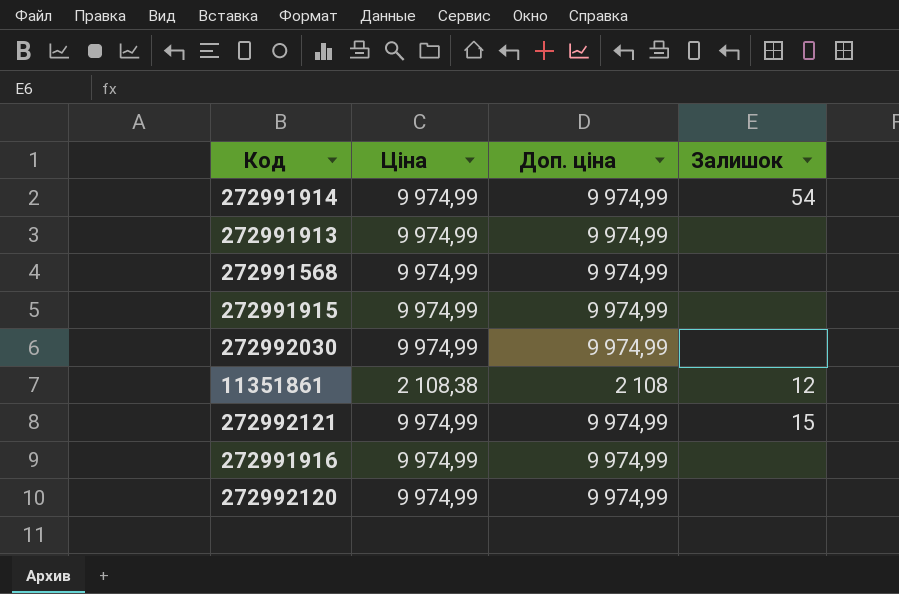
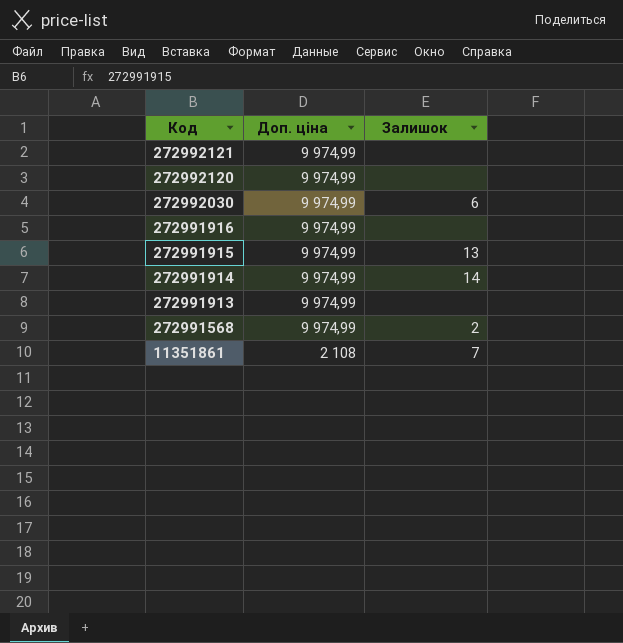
row order: none -> Код descending
column Ціна | position: 2 -> none
272992121 | Залишок: 15 -> none
272992030 | Залишок: none -> 6
272991915 | Залишок: none -> 13
272991914 | Залишок: 54 -> 14
272991568 | Залишок: none -> 2
11351861 | Залишок: 12 -> 7

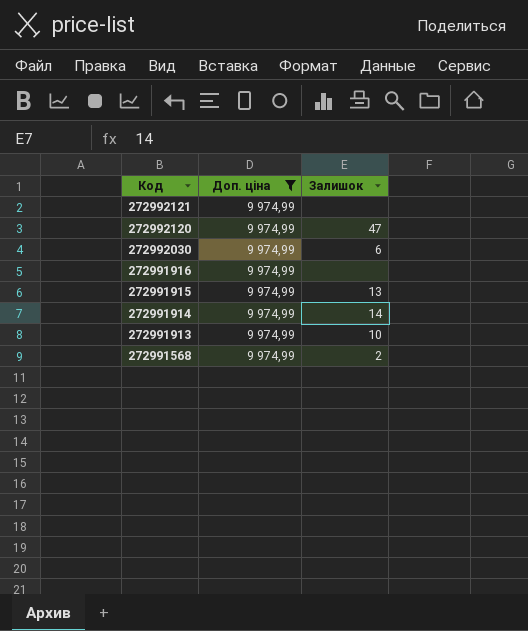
filter: none -> Доп. ціна = 9 974,99
272992120 | Залишок: none -> 47
272991913 | Залишок: none -> 10

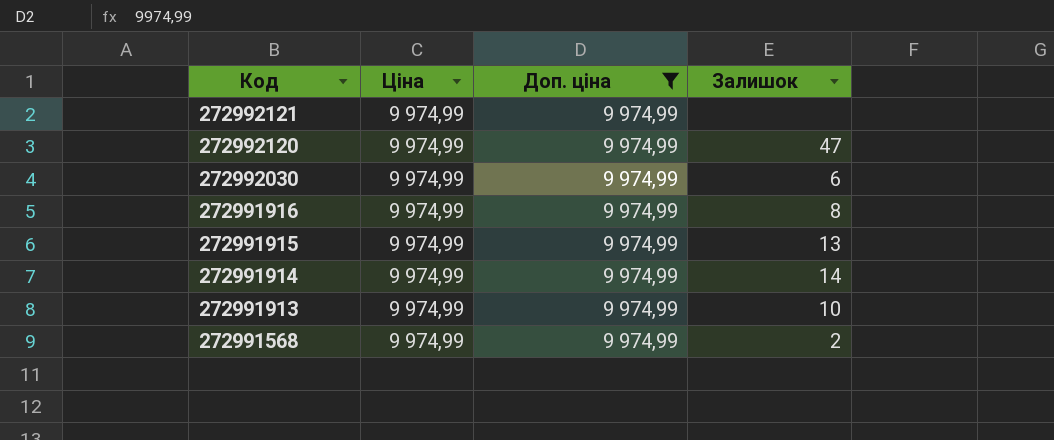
column Ціна | position: none -> 2
272991916 | Залишок: none -> 8

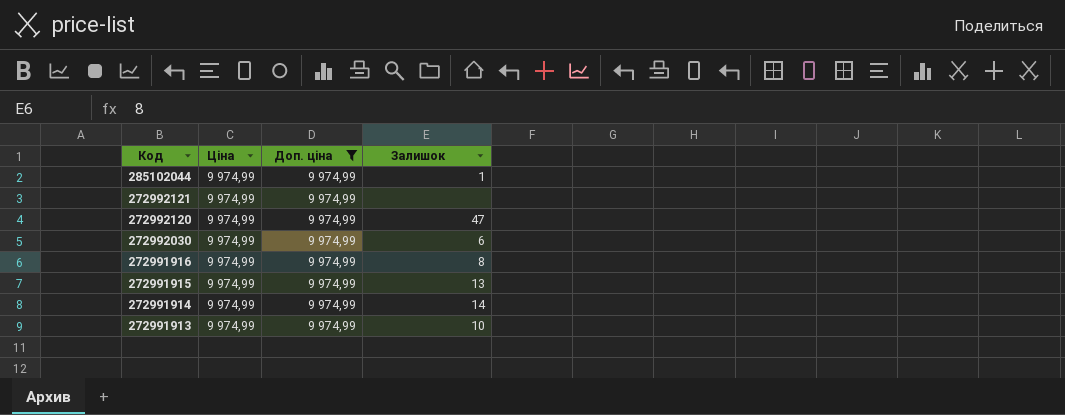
row 272991568: 9 974,99 | 9 974,99 | 2 -> none
row 285102044: none -> 9 974,99 | 9 974,99 | 1

